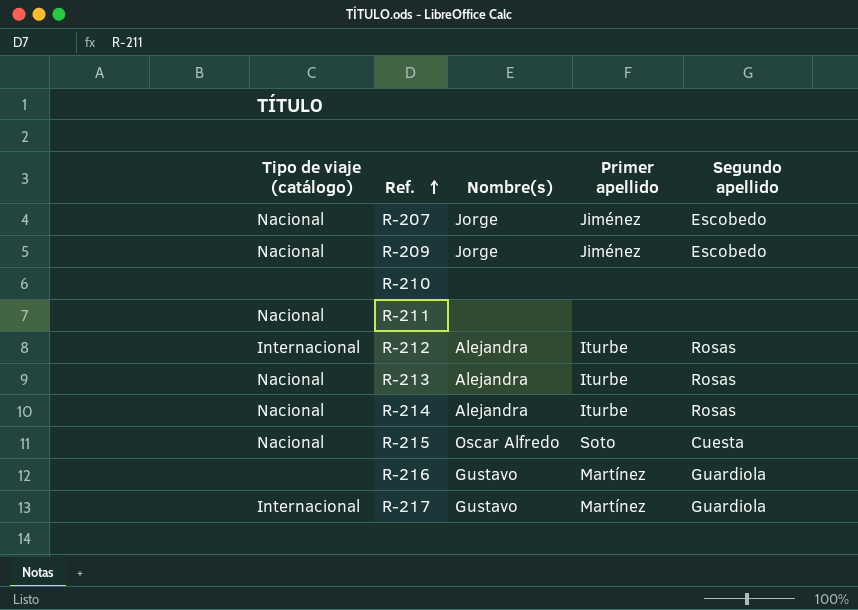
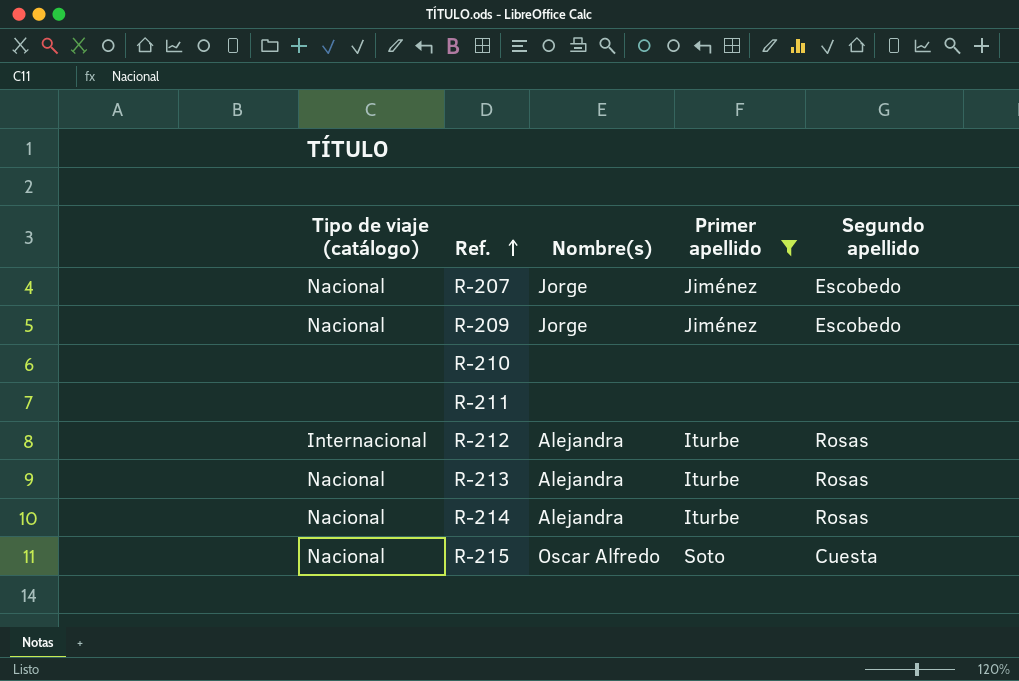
filter: none -> Primer apellido != Martínez
R-211 | Tipo de viaje (catálogo): Nacional -> none

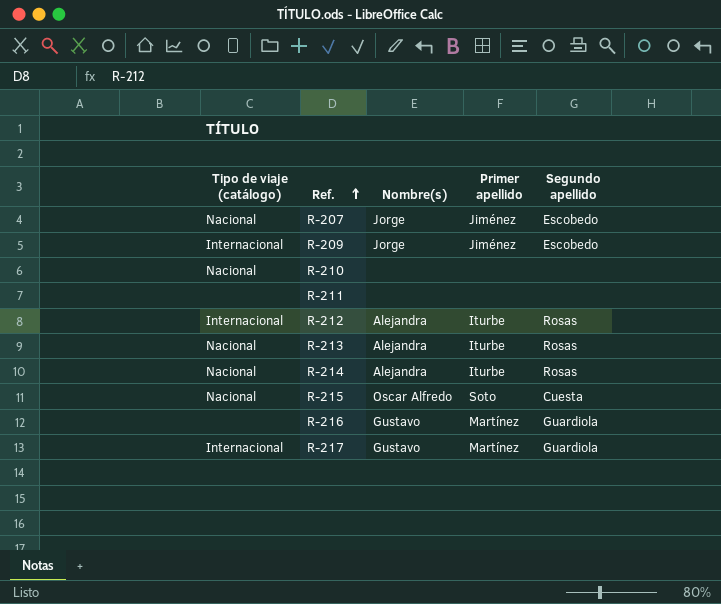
filter: Primer apellido != Martínez -> none
R-209 | Tipo de viaje (catálogo): Nacional -> Internacional
R-210 | Tipo de viaje (catálogo): none -> Nacional

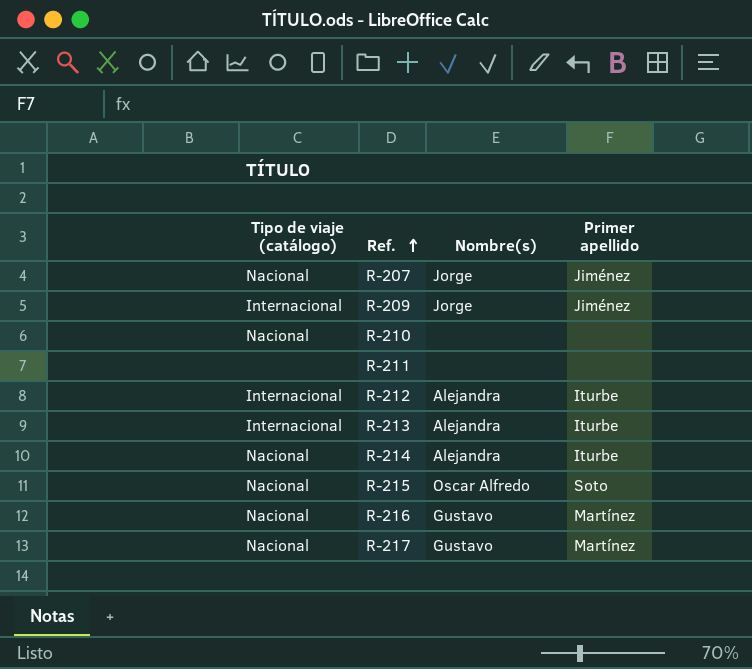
column Segundo apellido | position: 5 -> none
R-213 | Tipo de viaje (catálogo): Nacional -> Internacional
R-216 | Tipo de viaje (catálogo): none -> Nacional
R-217 | Tipo de viaje (catálogo): Internacional -> Nacional

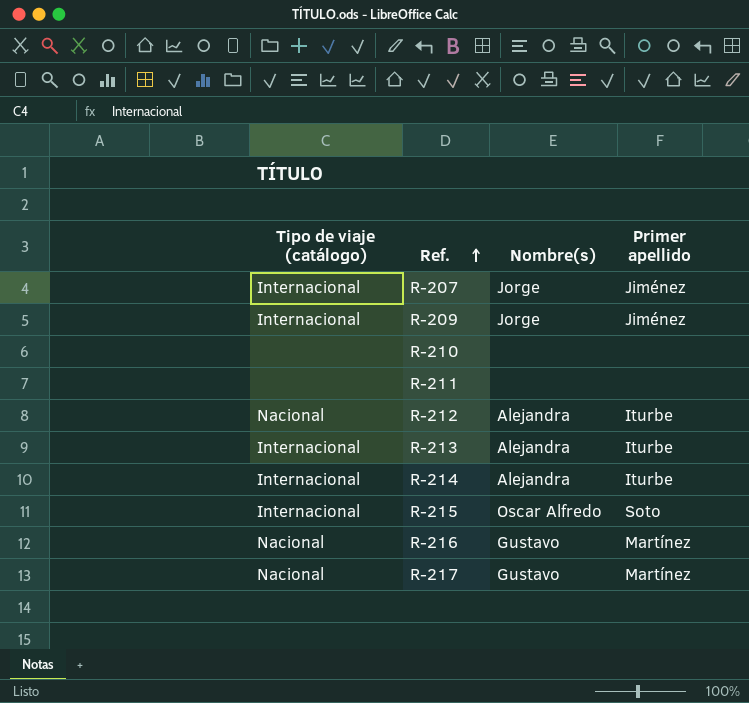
R-207 | Tipo de viaje (catálogo): Nacional -> Internacional
R-210 | Tipo de viaje (catálogo): Nacional -> none
R-212 | Tipo de viaje (catálogo): Internacional -> Nacional
R-214 | Tipo de viaje (catálogo): Nacional -> Internacional
R-215 | Tipo de viaje (catálogo): Nacional -> Internacional

